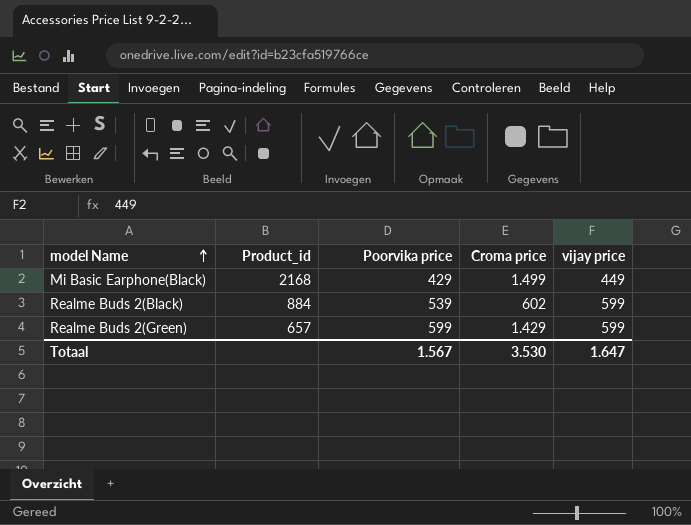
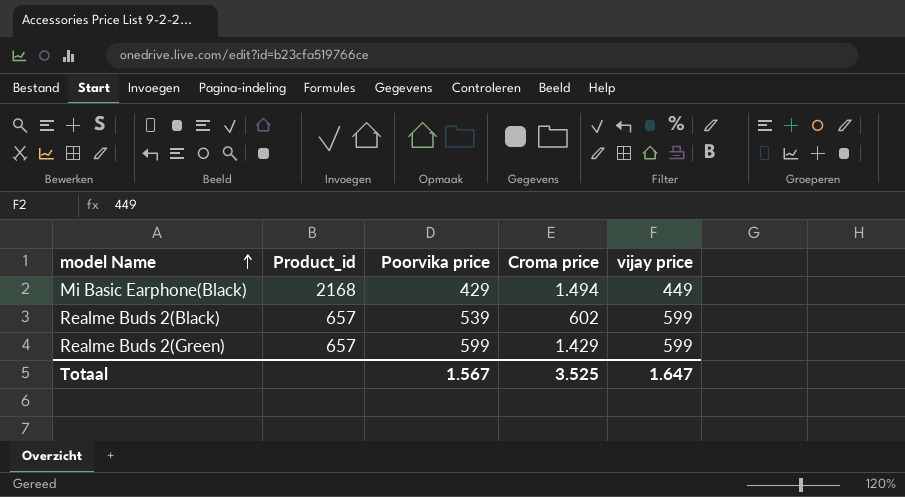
Mi Basic Earphone(Black) | Croma price: 1.499 -> 1.494
Realme Buds 2(Black) | Product_id: 884 -> 657
Totaal | Croma price: 3.530 -> 3.525

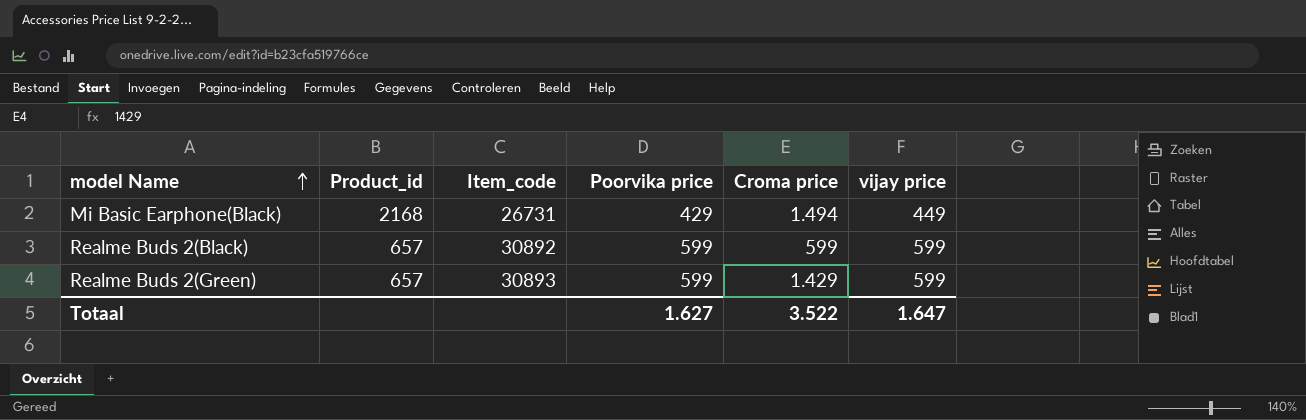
column Item_code | position: none -> 3
Realme Buds 2(Black) | Poorvika price: 539 -> 599
Realme Buds 2(Black) | Croma price: 602 -> 599
Totaal | Poorvika price: 1.567 -> 1.627
Totaal | Croma price: 3.525 -> 3.522

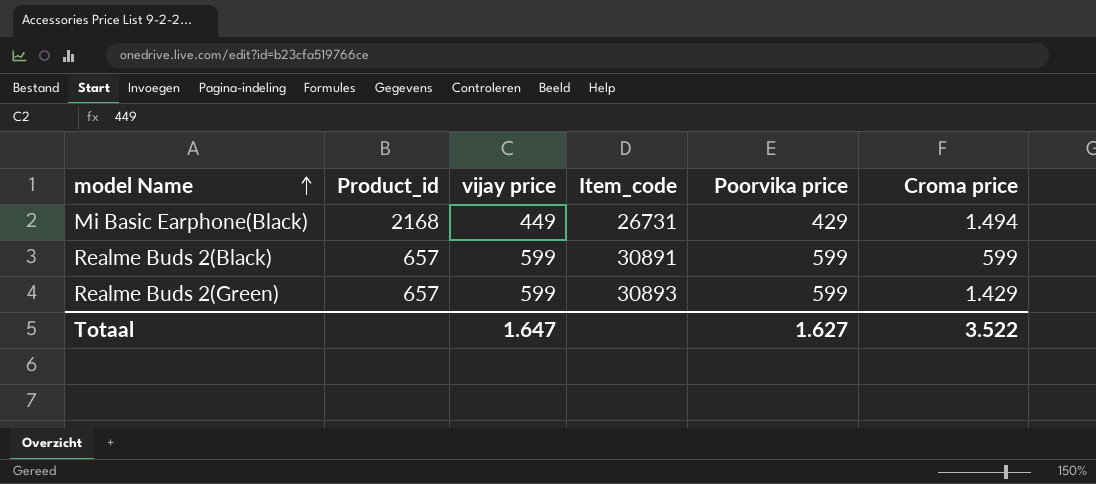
column vijay price | position: 6 -> 3
Realme Buds 2(Black) | Item_code: 30892 -> 30891

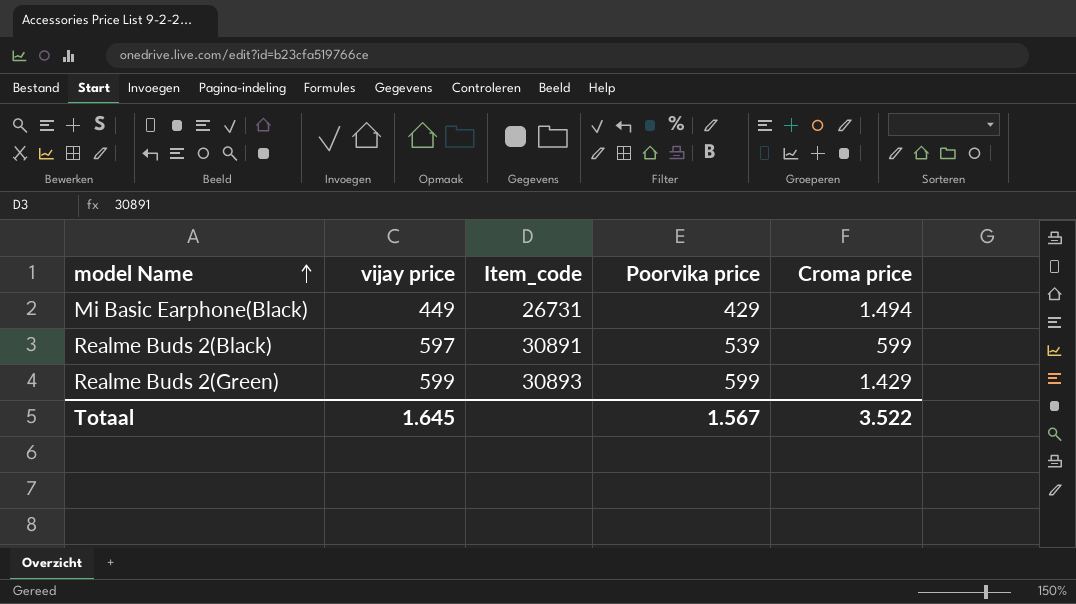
column Product_id | position: 2 -> none
Realme Buds 2(Black) | vijay price: 599 -> 597
Realme Buds 2(Black) | Poorvika price: 599 -> 539
Totaal | vijay price: 1.647 -> 1.645
Totaal | Poorvika price: 1.627 -> 1.567

